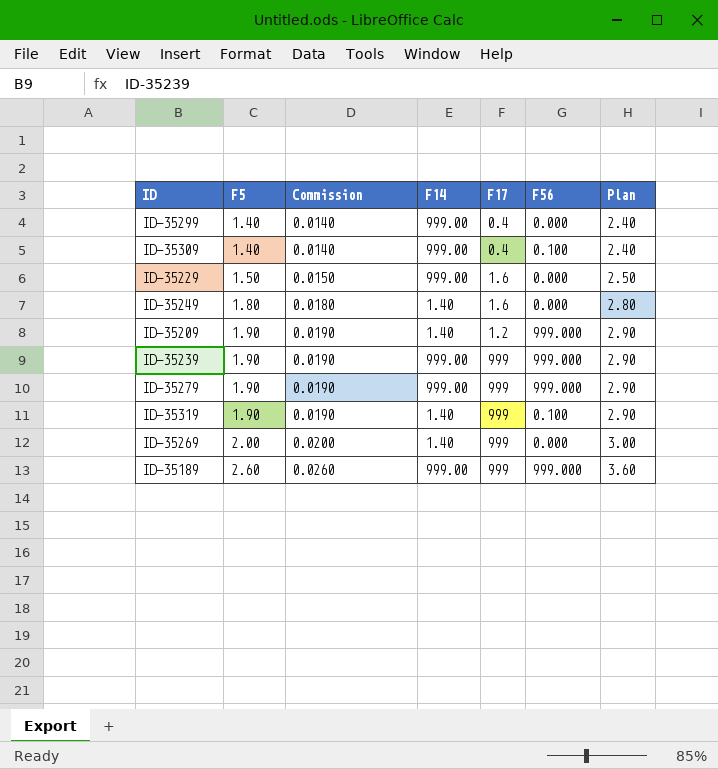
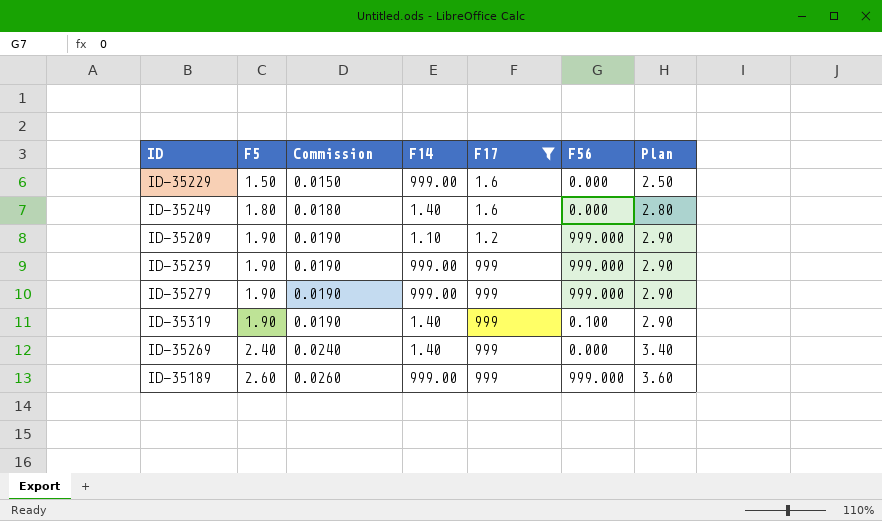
filter: none -> F17 != 0.4
ID-35209 | F14: 1.40 -> 1.10
ID-35269 | F5: 2.00 -> 2.40
ID-35269 | Commission: 0.0200 -> 0.0240
ID-35269 | Plan: 3.00 -> 3.40

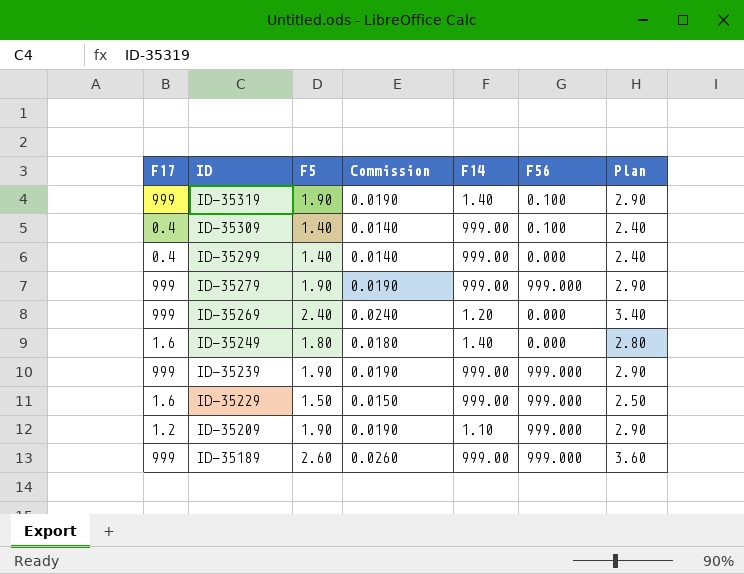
filter: F17 != 0.4 -> none
row order: F5 ascending -> ID descending
column F17 | position: 5 -> 1
ID-35269 | F14: 1.40 -> 1.20
ID-35229 | F56: 0.000 -> 999.000

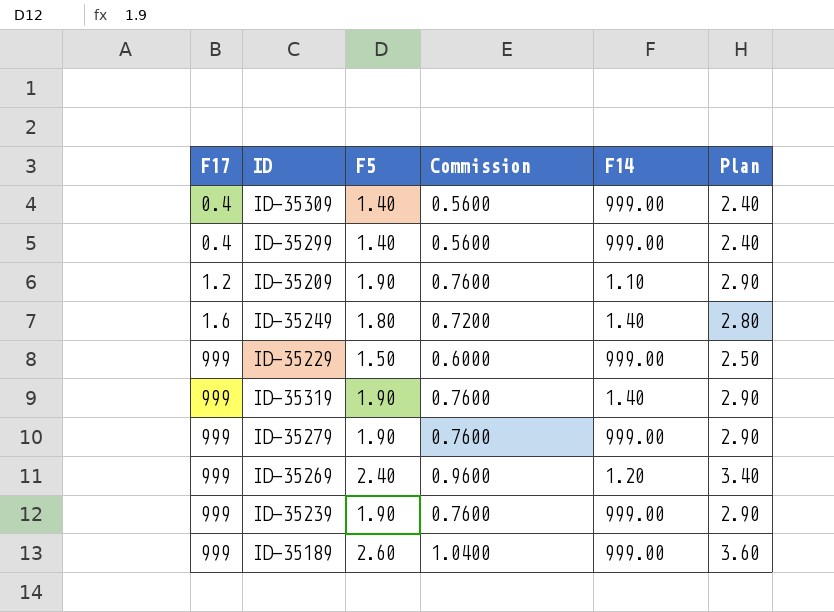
row order: ID descending -> F17 ascending
column F56 | position: 6 -> none
column Commission | formula: [F5] * 0.01 -> [F5] * 0.4
ID-35229 | F17: 1.6 -> 999

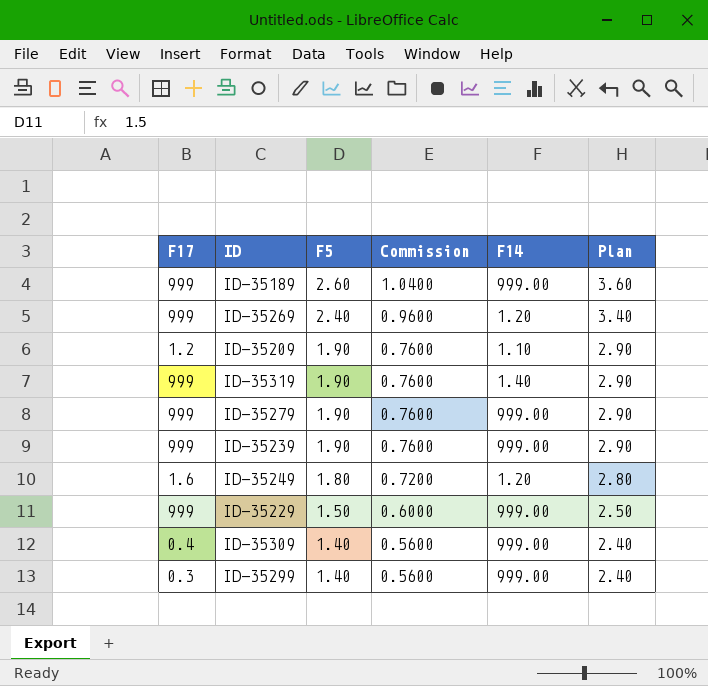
row order: F17 ascending -> F5 descending
ID-35249 | F14: 1.40 -> 1.20
ID-35299 | F17: 0.4 -> 0.3

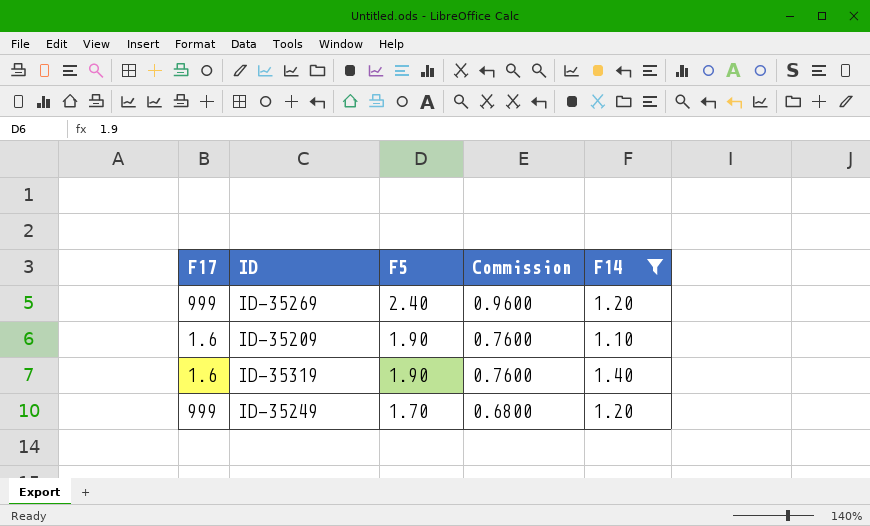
filter: none -> F14 != 999.00
column Plan | formula: [F5] + 1 -> none
ID-35209 | F17: 1.2 -> 1.6
ID-35319 | F17: 999 -> 1.6
ID-35249 | F17: 1.6 -> 999
ID-35249 | F5: 1.80 -> 1.70
ID-35249 | Commission: 0.7200 -> 0.6800

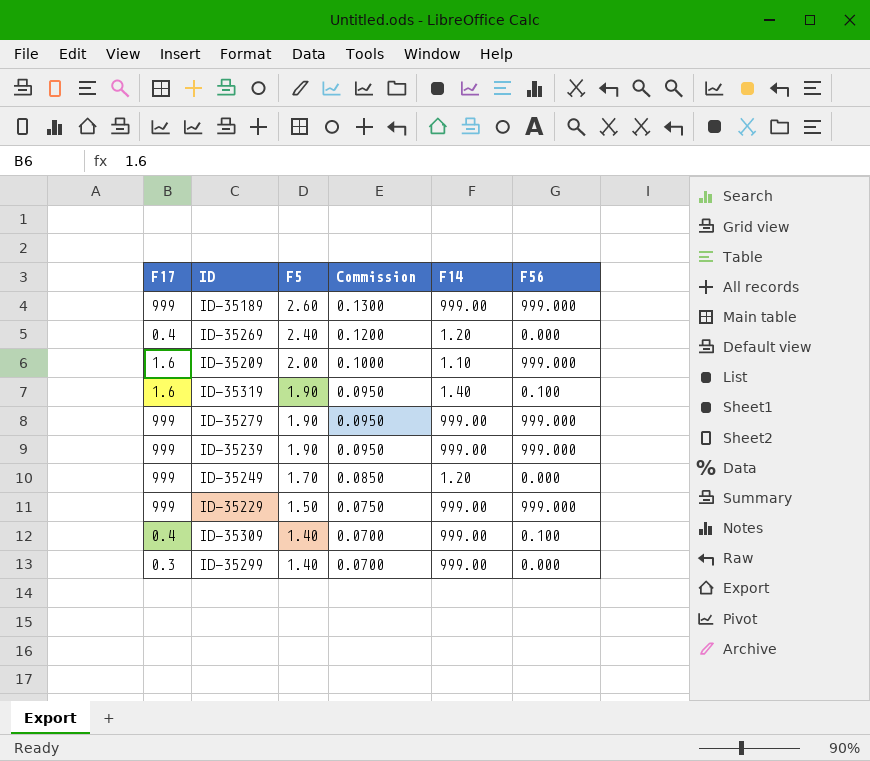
filter: F14 != 999.00 -> none
column Commission | formula: [F5] * 0.4 -> [F5] * 0.05
column F56 | position: none -> 6
ID-35269 | F17: 999 -> 0.4
ID-35209 | F5: 1.90 -> 2.00

